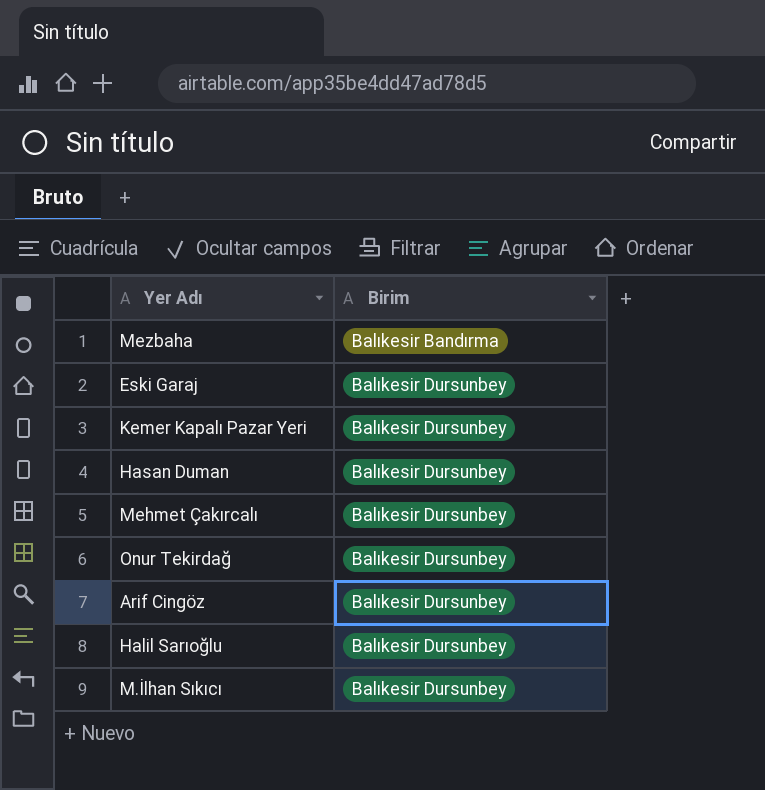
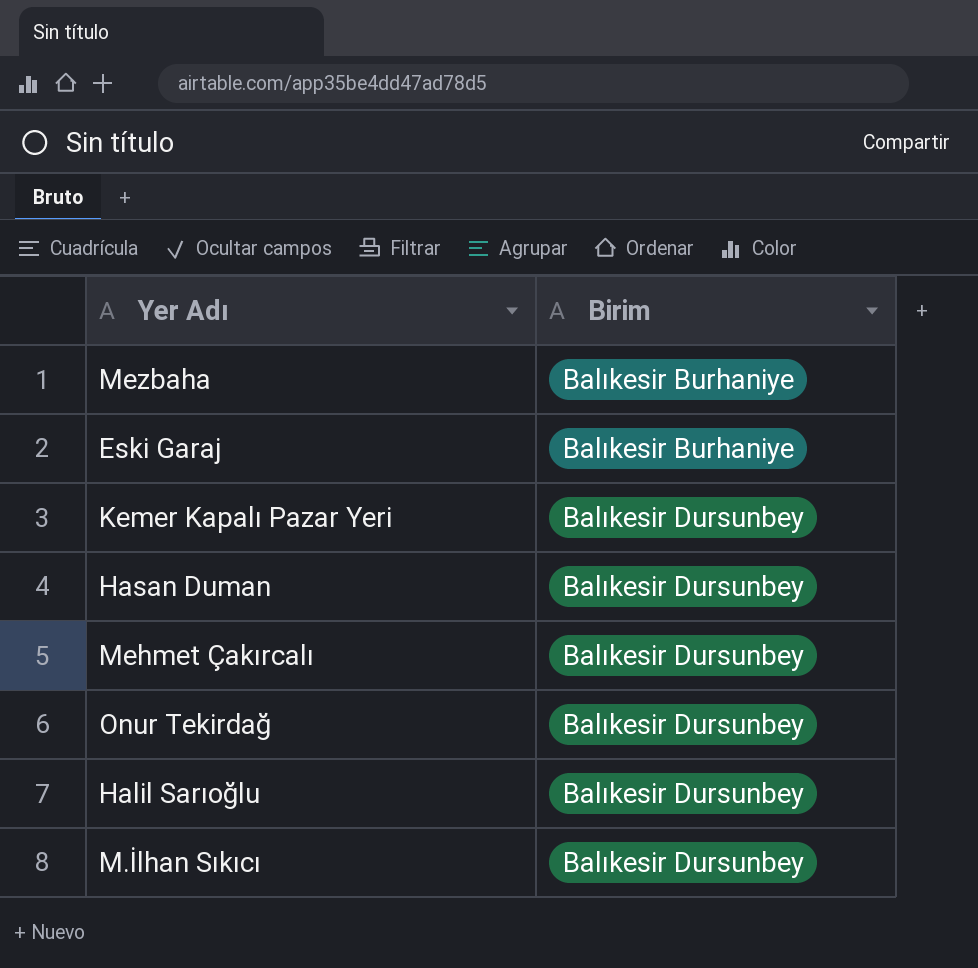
row Arif Cingöz: Balıkesir Dursunbey -> none
Mezbaha | Birim: Balıkesir Bandırma -> Balıkesir Burhaniye
Eski Garaj | Birim: Balıkesir Dursunbey -> Balıkesir Burhaniye

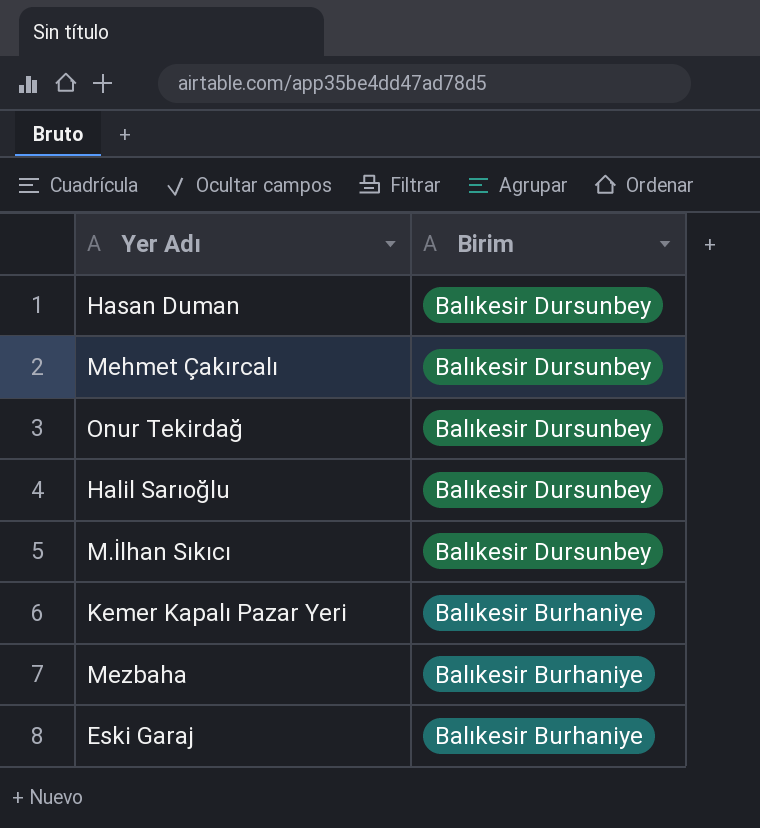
row order: Birim ascending -> Birim descending
Kemer Kapalı Pazar Yeri | Birim: Balıkesir Dursunbey -> Balıkesir Burhaniye

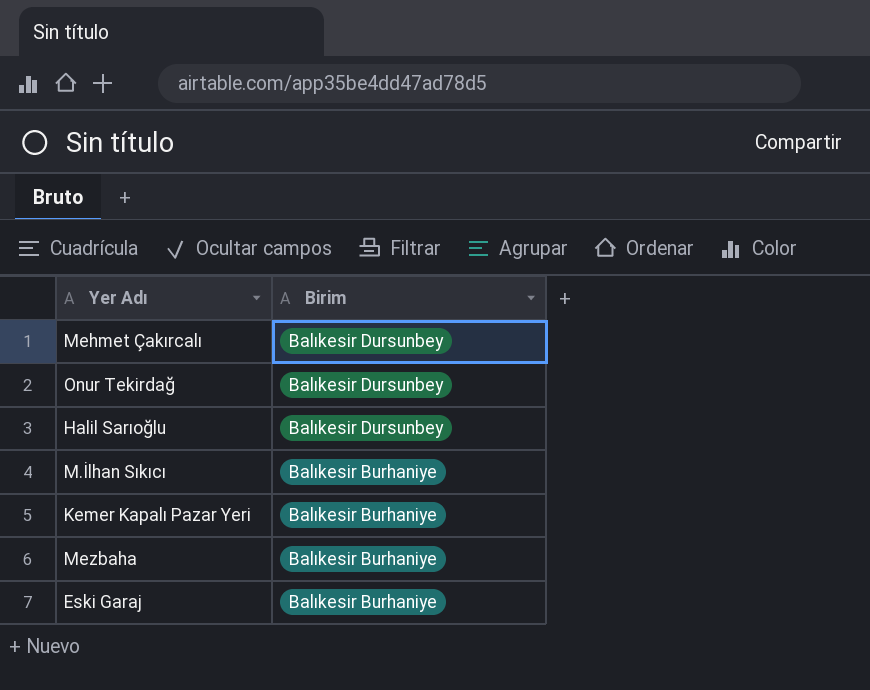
row Hasan Duman: Balıkesir Dursunbey -> none
M.İlhan Sıkıcı | Birim: Balıkesir Dursunbey -> Balıkesir Burhaniye

